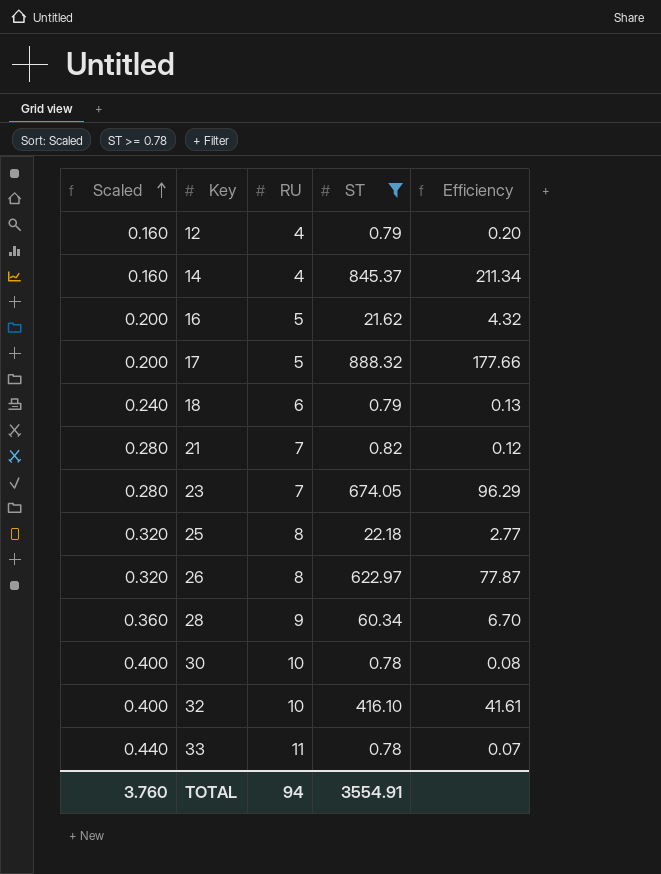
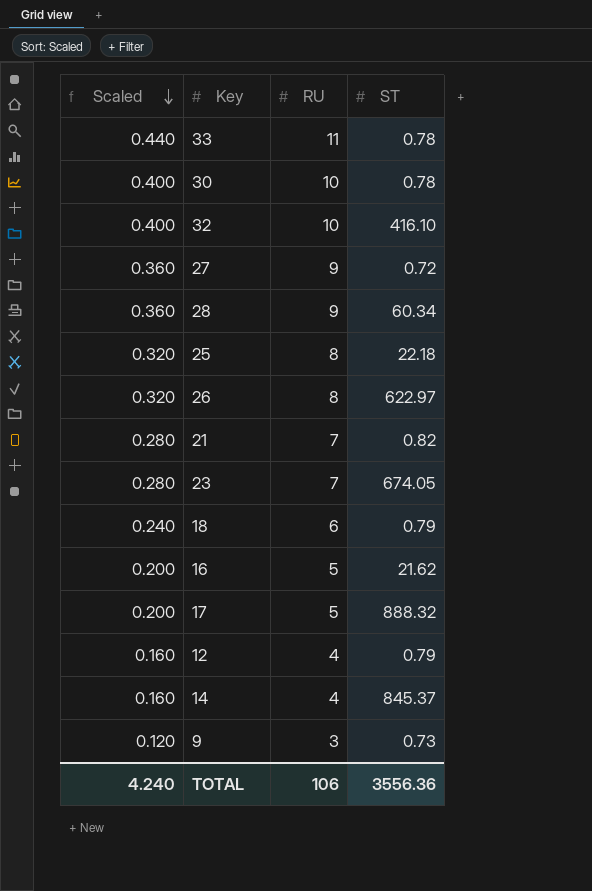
filter: ST >= 0.78 -> none
row order: Scaled ascending -> Scaled descending
column Efficiency | formula: [ST] / [RU] -> none
TOTAL | Scaled: 3.760 -> 4.240
TOTAL | RU: 94 -> 106
TOTAL | ST: 3554.91 -> 3556.36

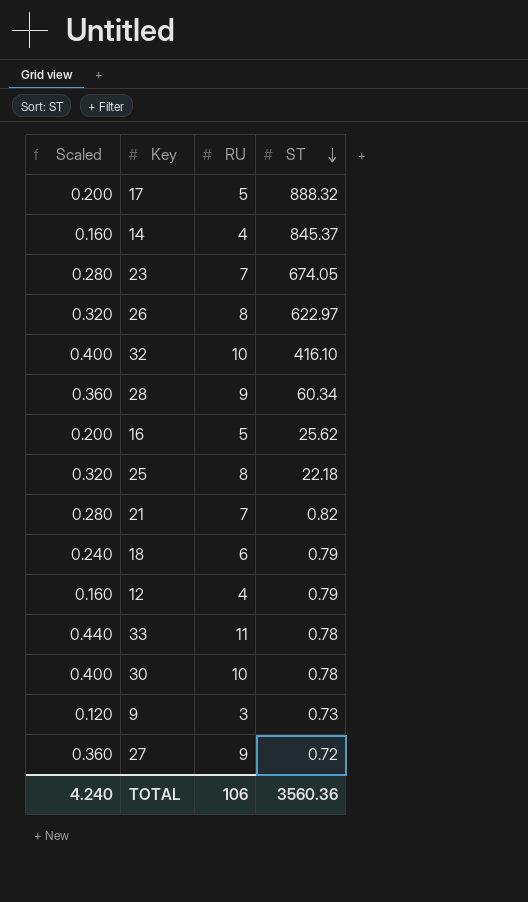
row order: Scaled descending -> ST descending
16 | ST: 21.62 -> 25.62
TOTAL | ST: 3556.36 -> 3560.36

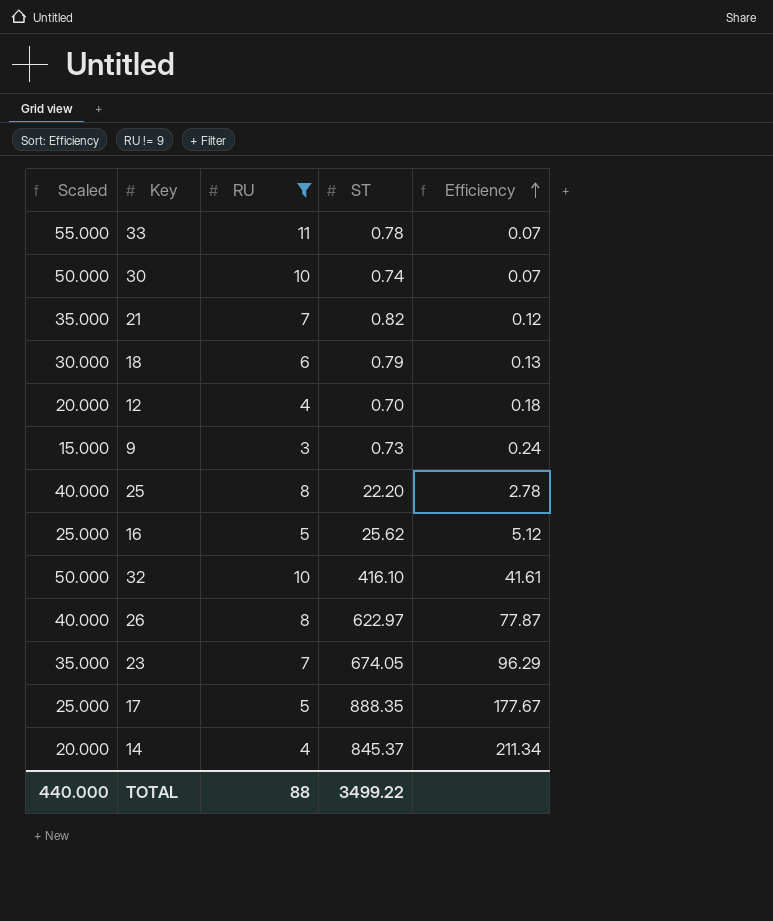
filter: none -> RU != 9
row order: ST descending -> Efficiency ascending
column Scaled | formula: [RU] * 0.04 -> [RU] * 5
column Efficiency | formula: none -> [ST] / [RU]
30 | ST: 0.78 -> 0.74
12 | ST: 0.79 -> 0.70
25 | ST: 22.18 -> 22.20
17 | ST: 888.32 -> 888.35
TOTAL | Scaled: 4.240 -> 440.000
TOTAL | RU: 106 -> 88
TOTAL | ST: 3560.36 -> 3499.22

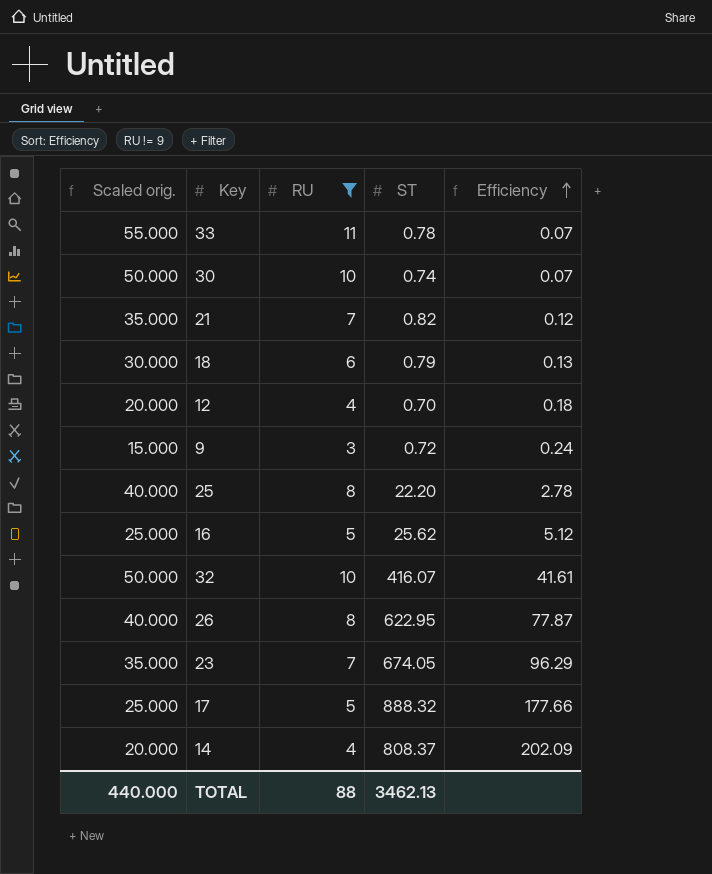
column name: Scaled -> Scaled orig.
9 | ST: 0.73 -> 0.72
32 | ST: 416.10 -> 416.07
26 | ST: 622.97 -> 622.95
17 | ST: 888.35 -> 888.32
17 | Efficiency: 177.67 -> 177.66
14 | ST: 845.37 -> 808.37
14 | Efficiency: 211.34 -> 202.09
TOTAL | ST: 3499.22 -> 3462.13

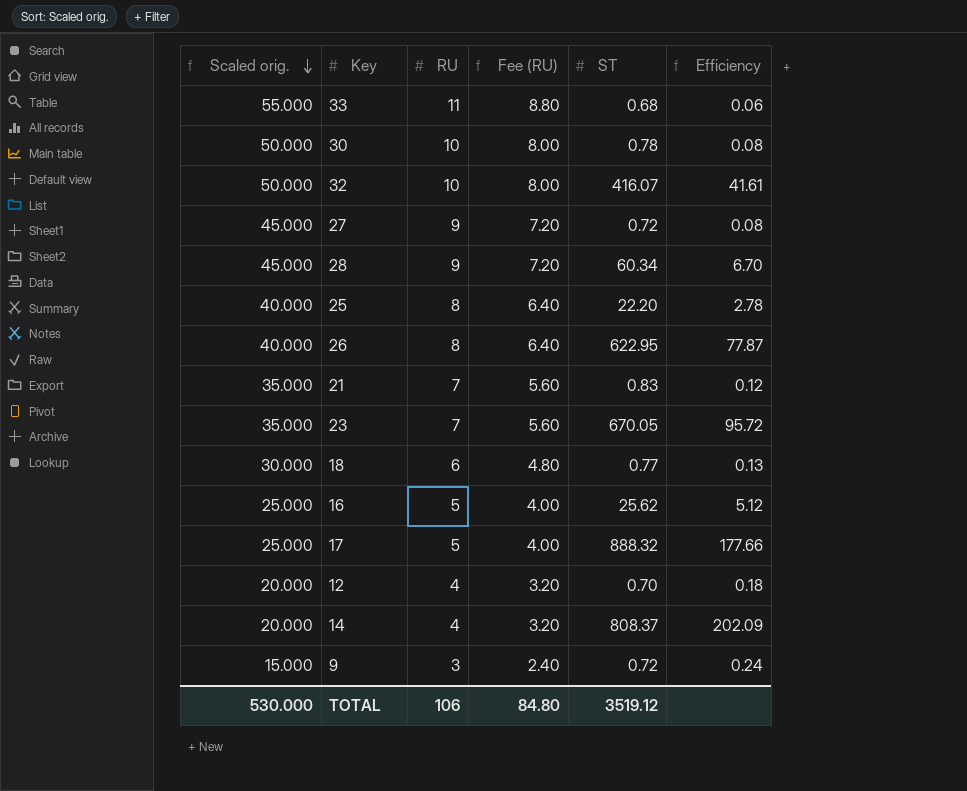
filter: RU != 9 -> none
row order: Efficiency ascending -> Scaled orig. descending
column Fee (RU) | formula: none -> [RU] * 0.8
33 | ST: 0.78 -> 0.68
33 | Efficiency: 0.07 -> 0.06
30 | ST: 0.74 -> 0.78
30 | Efficiency: 0.07 -> 0.08
21 | ST: 0.82 -> 0.83
23 | ST: 674.05 -> 670.05
23 | Efficiency: 96.29 -> 95.72
18 | ST: 0.79 -> 0.77
TOTAL | Scaled orig.: 440.000 -> 530.000
TOTAL | RU: 88 -> 106
TOTAL | ST: 3462.13 -> 3519.12

